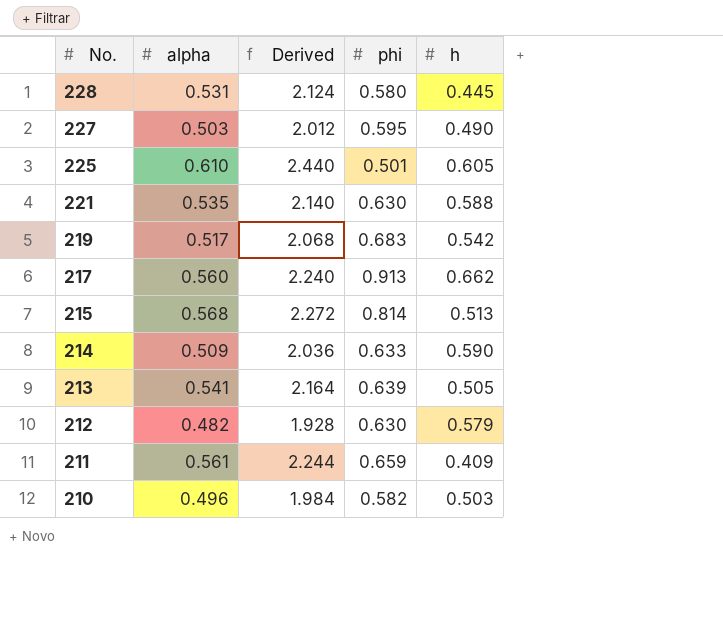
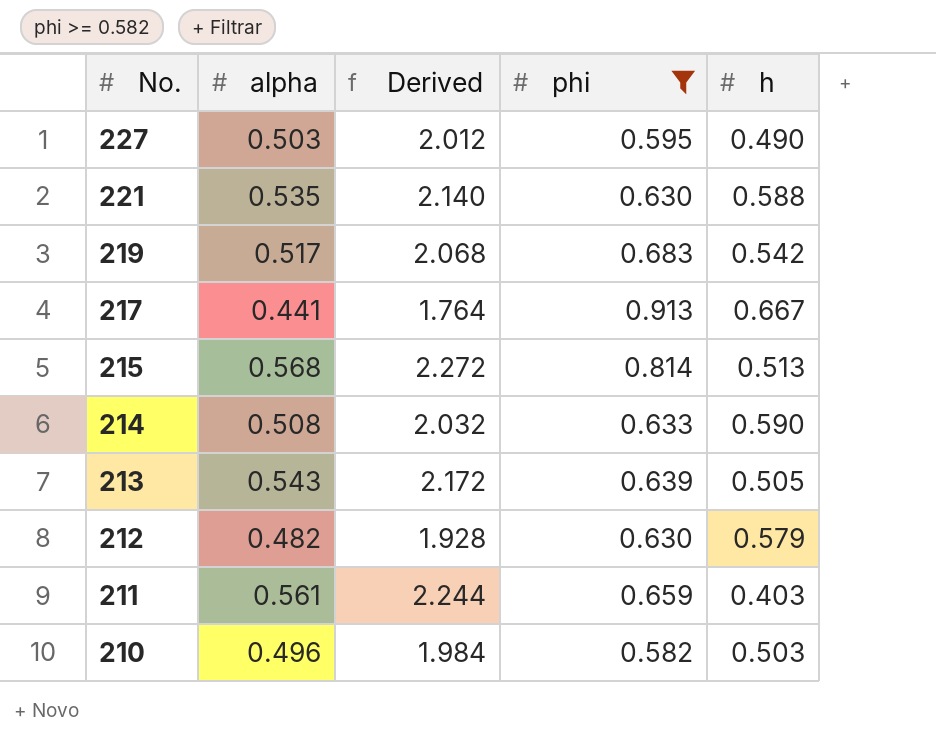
filter: none -> phi >= 0.582
217 | alpha: 0.560 -> 0.441
217 | Derived: 2.240 -> 1.764
217 | h: 0.662 -> 0.667
214 | alpha: 0.509 -> 0.508
214 | Derived: 2.036 -> 2.032
213 | alpha: 0.541 -> 0.543
213 | Derived: 2.164 -> 2.172
211 | h: 0.409 -> 0.403

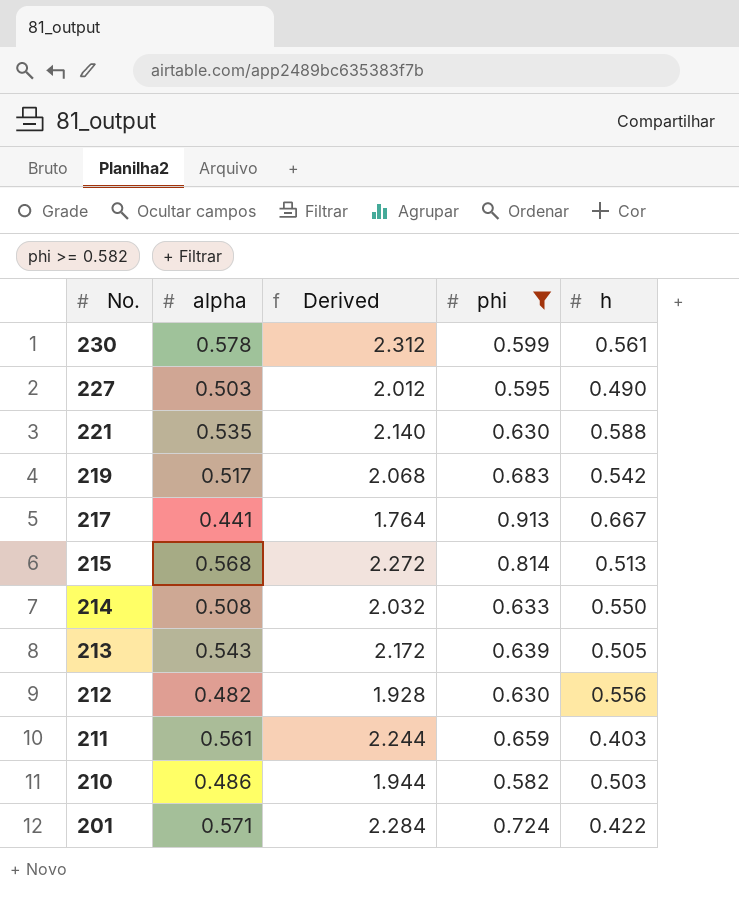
row 230: none -> 0.578 | 2.312 | 0.599 | 0.561
214 | h: 0.590 -> 0.550
212 | h: 0.579 -> 0.556
210 | alpha: 0.496 -> 0.486
210 | Derived: 1.984 -> 1.944
row 201: none -> 0.571 | 2.284 | 0.724 | 0.422

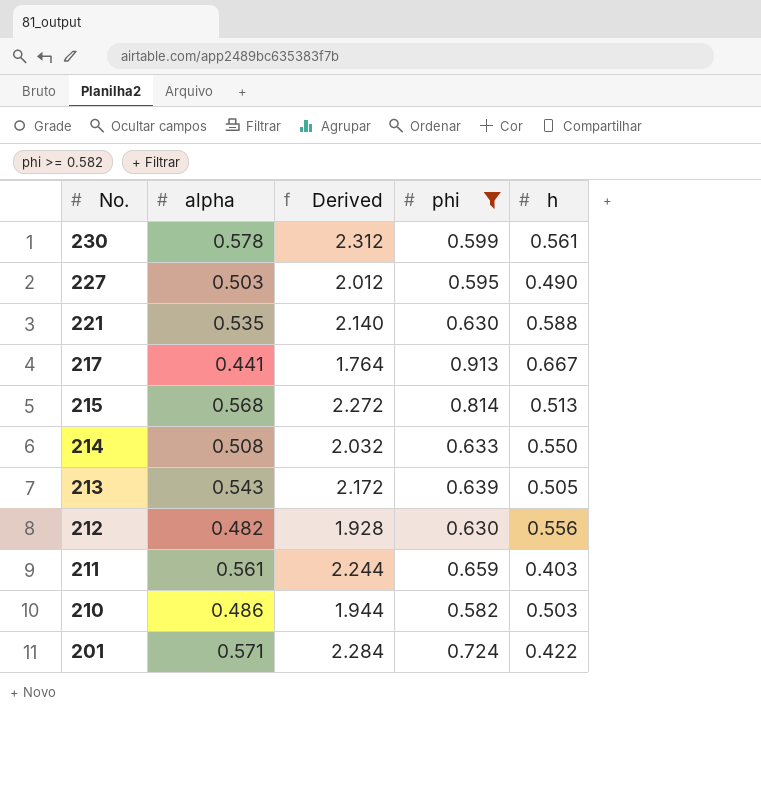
row 219: 0.517 | 2.068 | 0.683 | 0.542 -> none

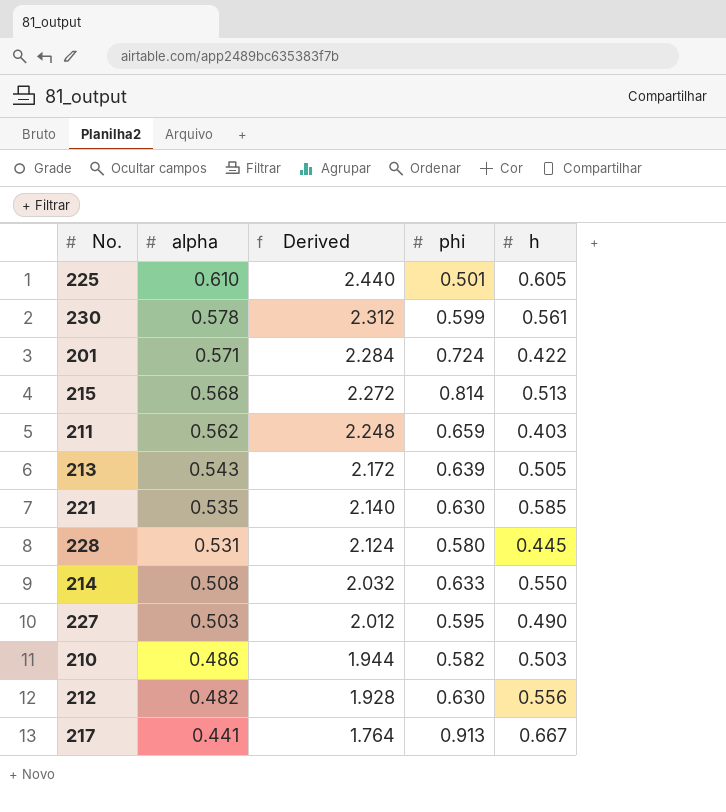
filter: phi >= 0.582 -> none
row order: No. descending -> alpha descending
211 | alpha: 0.561 -> 0.562
211 | Derived: 2.244 -> 2.248
221 | h: 0.588 -> 0.585

